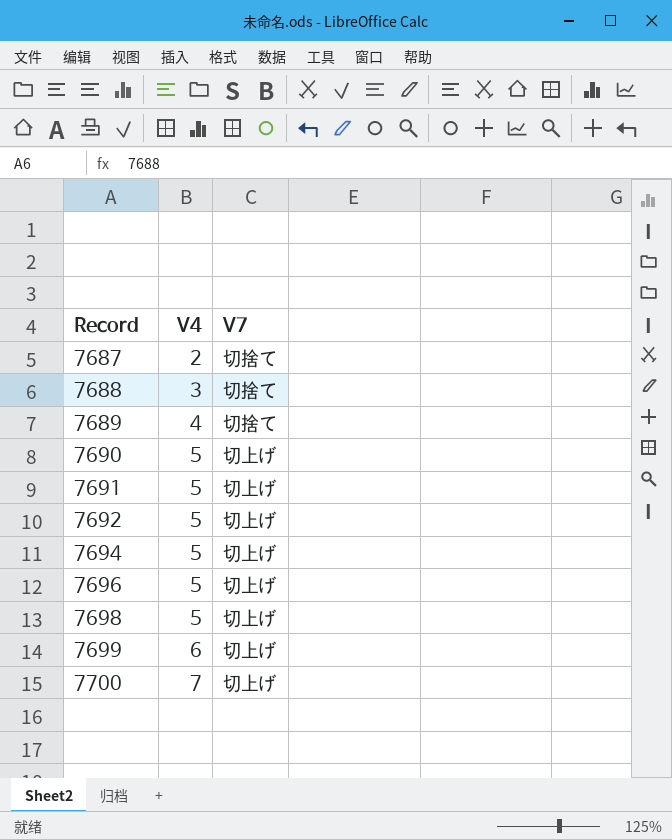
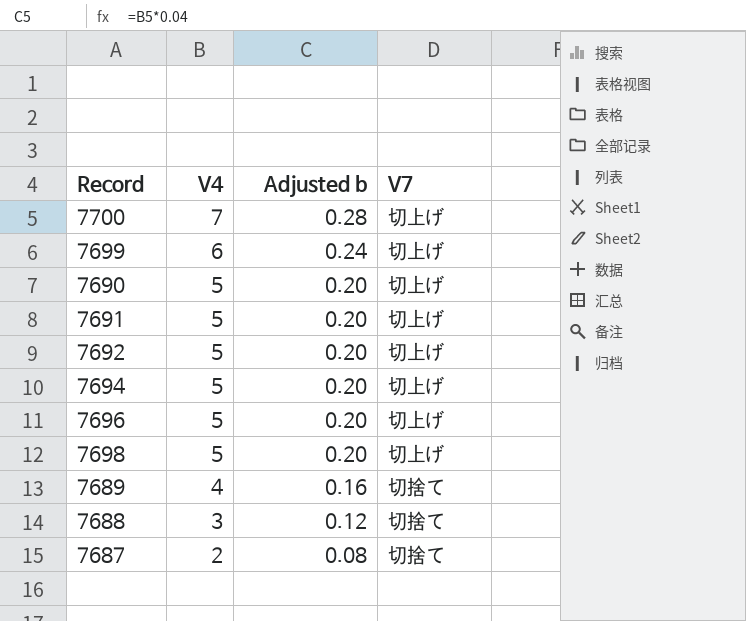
row order: Record ascending -> V4 descending
column Adjusted b | formula: none -> [V4] * 0.04

